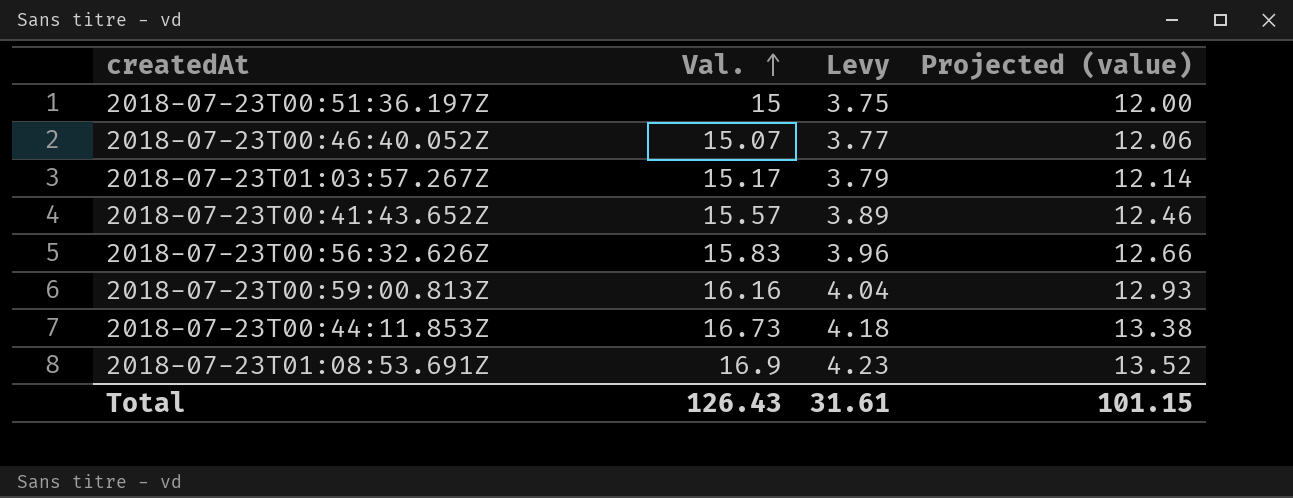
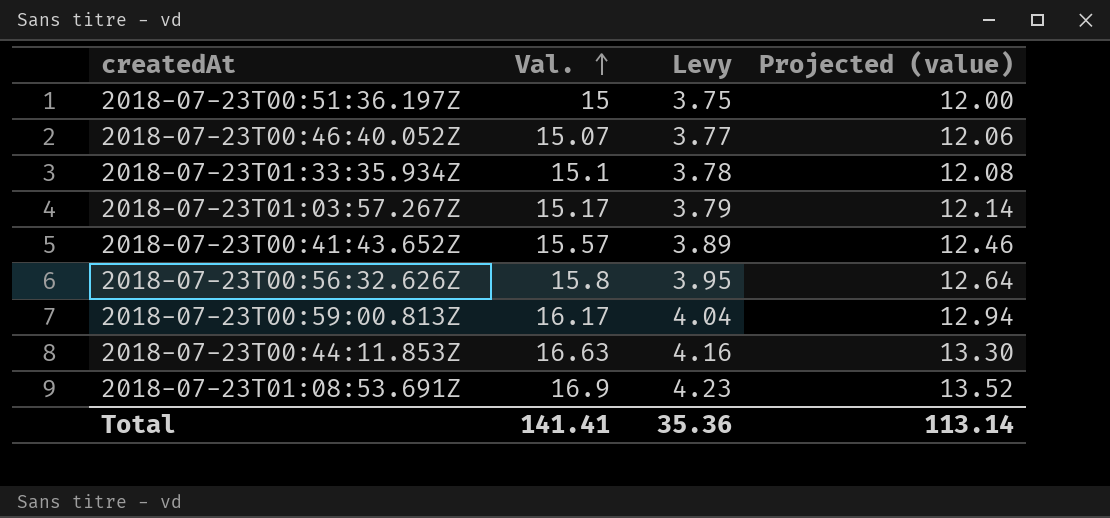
row 2018-07-23T01:33:35.934Z: none -> 15.1 | 3.78 | 12.08
2018-07-23T00:56:32.626Z | Val.: 15.83 -> 15.8
2018-07-23T00:56:32.626Z | Levy: 3.96 -> 3.95
2018-07-23T00:56:32.626Z | Projected (value): 12.66 -> 12.64
2018-07-23T00:59:00.813Z | Val.: 16.16 -> 16.17
2018-07-23T00:59:00.813Z | Projected (value): 12.93 -> 12.94
2018-07-23T00:44:11.853Z | Val.: 16.73 -> 16.63
2018-07-23T00:44:11.853Z | Levy: 4.18 -> 4.16
2018-07-23T00:44:11.853Z | Projected (value): 13.38 -> 13.30
Total | Val.: 126.43 -> 141.41
Total | Levy: 31.61 -> 35.36
Total | Projected (value): 101.15 -> 113.14

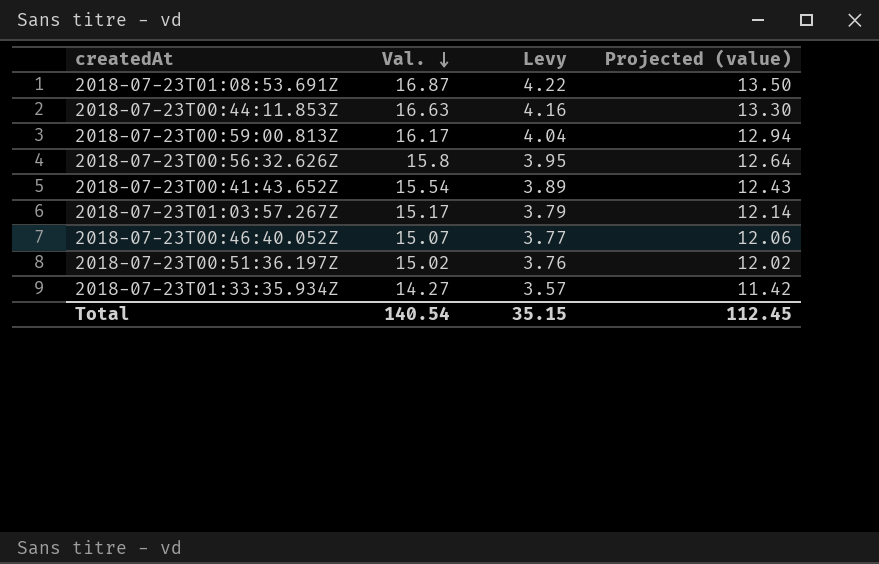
row order: Val. ascending -> Val. descending
2018-07-23T01:08:53.691Z | Val.: 16.9 -> 16.87
2018-07-23T01:08:53.691Z | Levy: 4.23 -> 4.22
2018-07-23T01:08:53.691Z | Projected (value): 13.52 -> 13.50
2018-07-23T00:41:43.652Z | Val.: 15.57 -> 15.54
2018-07-23T00:41:43.652Z | Projected (value): 12.46 -> 12.43
2018-07-23T00:51:36.197Z | Val.: 15 -> 15.02
2018-07-23T00:51:36.197Z | Levy: 3.75 -> 3.76
2018-07-23T00:51:36.197Z | Projected (value): 12.00 -> 12.02
2018-07-23T01:33:35.934Z | Val.: 15.1 -> 14.27
2018-07-23T01:33:35.934Z | Levy: 3.78 -> 3.57
2018-07-23T01:33:35.934Z | Projected (value): 12.08 -> 11.42
Total | Val.: 141.41 -> 140.54
Total | Levy: 35.36 -> 35.15
Total | Projected (value): 113.14 -> 112.45

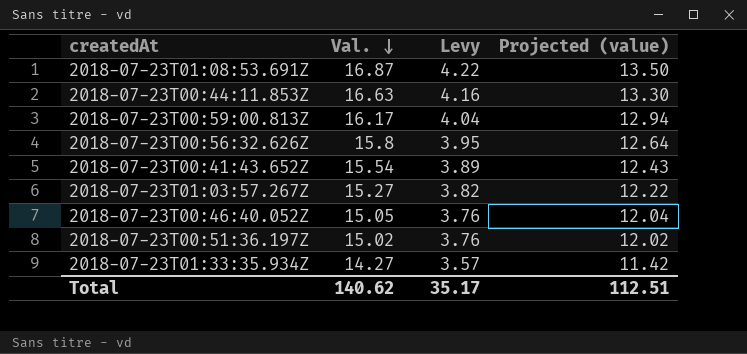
2018-07-23T01:03:57.267Z | Val.: 15.17 -> 15.27
2018-07-23T01:03:57.267Z | Levy: 3.79 -> 3.82
2018-07-23T01:03:57.267Z | Projected (value): 12.14 -> 12.22
2018-07-23T00:46:40.052Z | Val.: 15.07 -> 15.05
2018-07-23T00:46:40.052Z | Levy: 3.77 -> 3.76
2018-07-23T00:46:40.052Z | Projected (value): 12.06 -> 12.04
Total | Val.: 140.54 -> 140.62
Total | Levy: 35.15 -> 35.17
Total | Projected (value): 112.45 -> 112.51

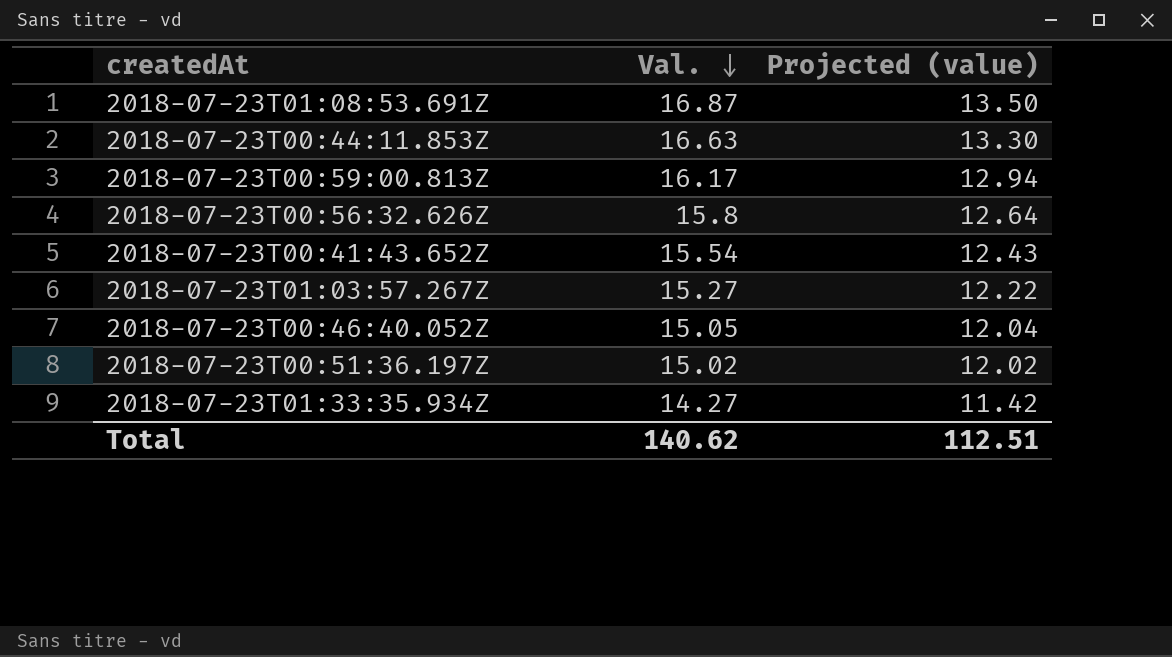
column Levy | formula: [Val.] * 0.25 -> none

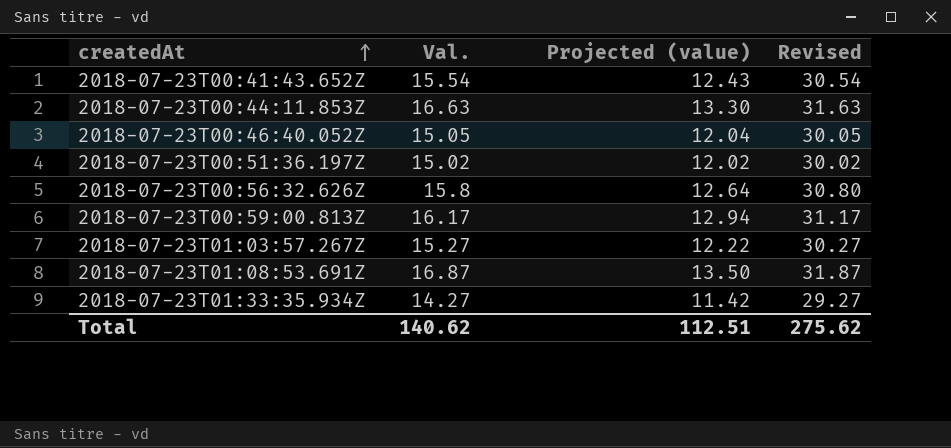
row order: Val. descending -> createdAt ascending
column Revised | formula: none -> [Val.] + 15

